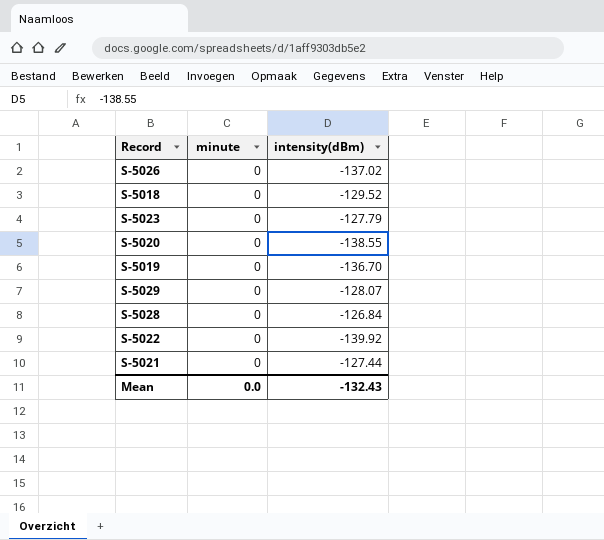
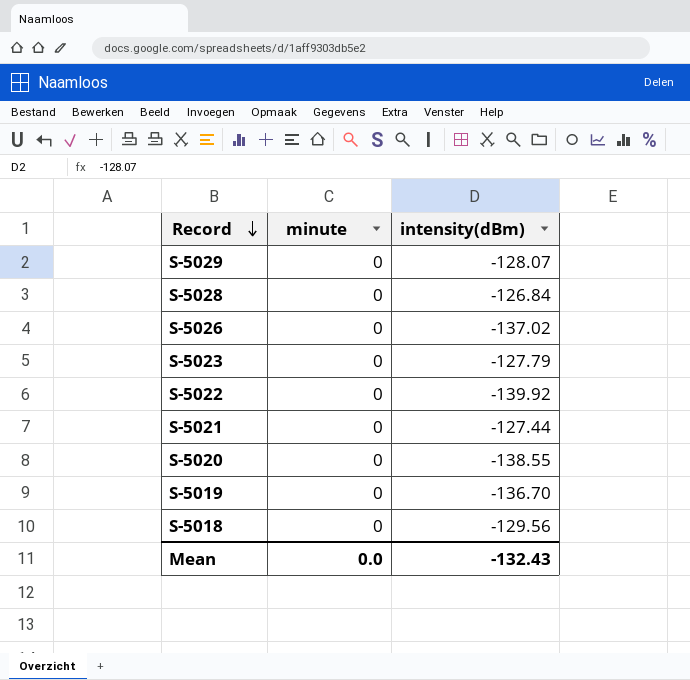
row order: none -> Record descending
S-5018 | intensity(dBm): -129.52 -> -129.56

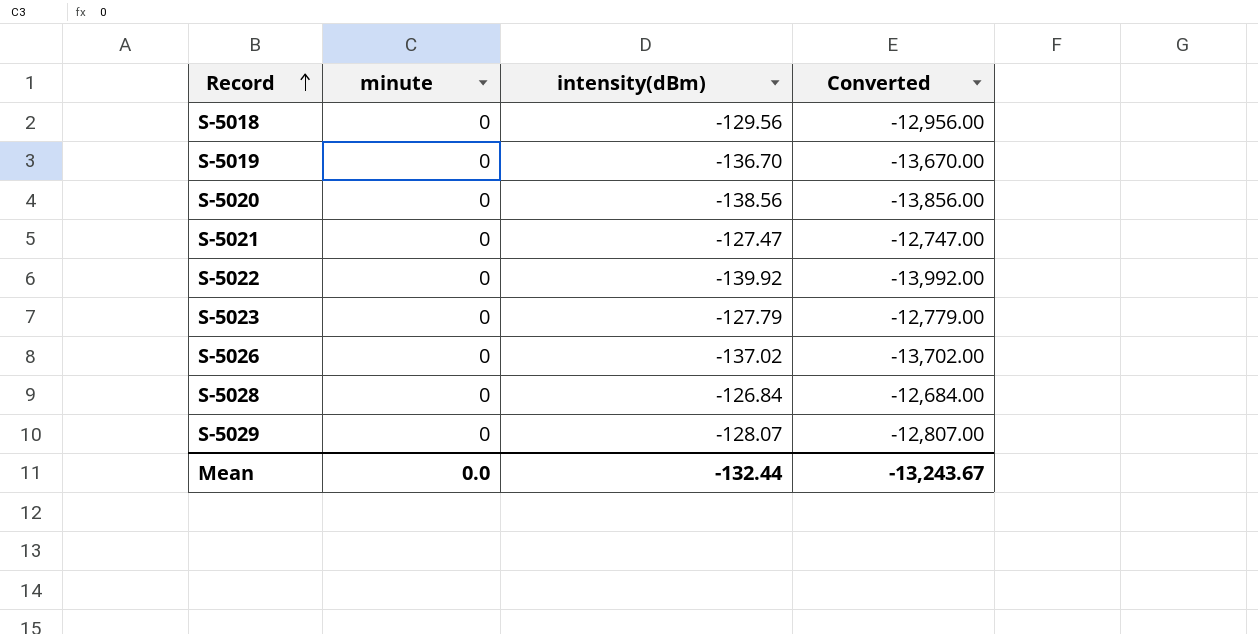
row order: Record descending -> Record ascending
column Converted | formula: none -> [intensity(dBm)] * 100
S-5020 | intensity(dBm): -138.55 -> -138.56
S-5021 | intensity(dBm): -127.44 -> -127.47
Mean | intensity(dBm): -132.43 -> -132.44

